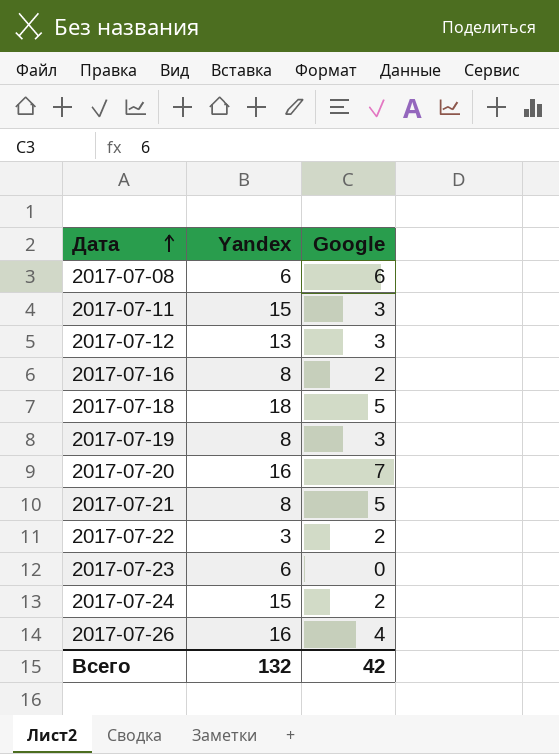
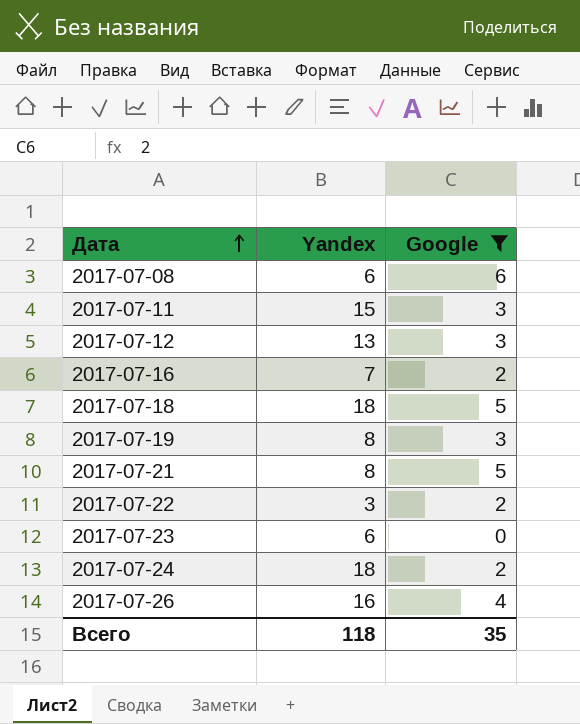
filter: none -> Google != 7
2017-07-16 | Yandex: 8 -> 7
2017-07-24 | Yandex: 15 -> 18
Всего | Yandex: 132 -> 118
Всего | Google: 42 -> 35

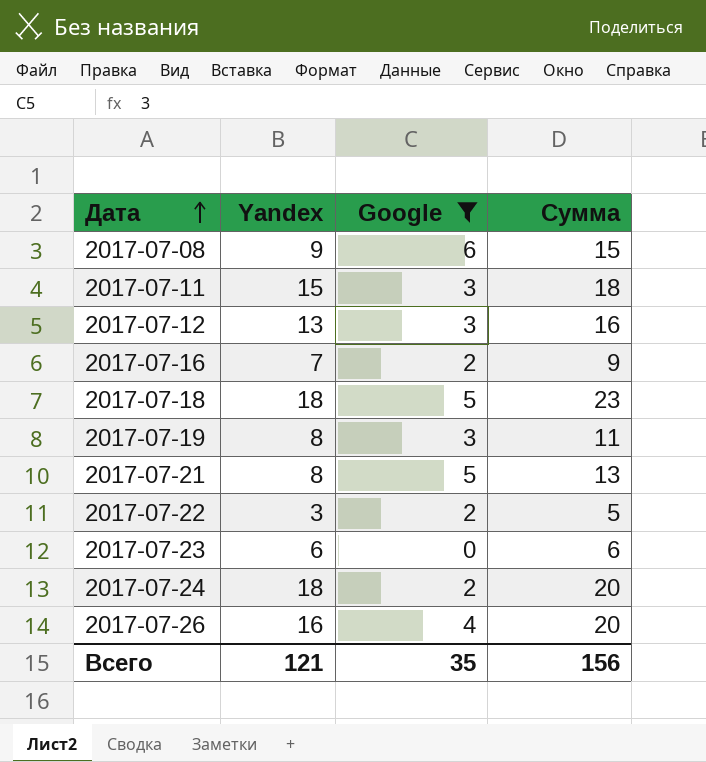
column Сумма | formula: none -> [Yandex] + [Google]
2017-07-08 | Yandex: 6 -> 9
Всего | Yandex: 118 -> 121

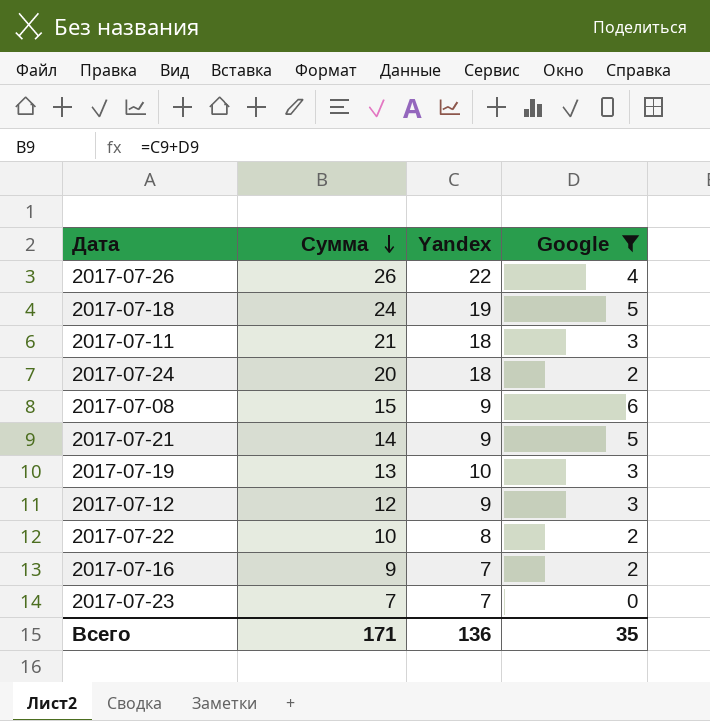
row order: Дата ascending -> Сумма descending
column Сумма | position: 4 -> 2
2017-07-26 | Сумма: 20 -> 26
2017-07-26 | Yandex: 16 -> 22
2017-07-18 | Сумма: 23 -> 24
2017-07-18 | Yandex: 18 -> 19
2017-07-11 | Сумма: 18 -> 21
2017-07-11 | Yandex: 15 -> 18
2017-07-21 | Сумма: 13 -> 14
2017-07-21 | Yandex: 8 -> 9
2017-07-19 | Сумма: 11 -> 13
2017-07-19 | Yandex: 8 -> 10
2017-07-12 | Сумма: 16 -> 12
2017-07-12 | Yandex: 13 -> 9
2017-07-22 | Сумма: 5 -> 10
2017-07-22 | Yandex: 3 -> 8
2017-07-23 | Сумма: 6 -> 7
2017-07-23 | Yandex: 6 -> 7
Всего | Сумма: 156 -> 171
Всего | Yandex: 121 -> 136

